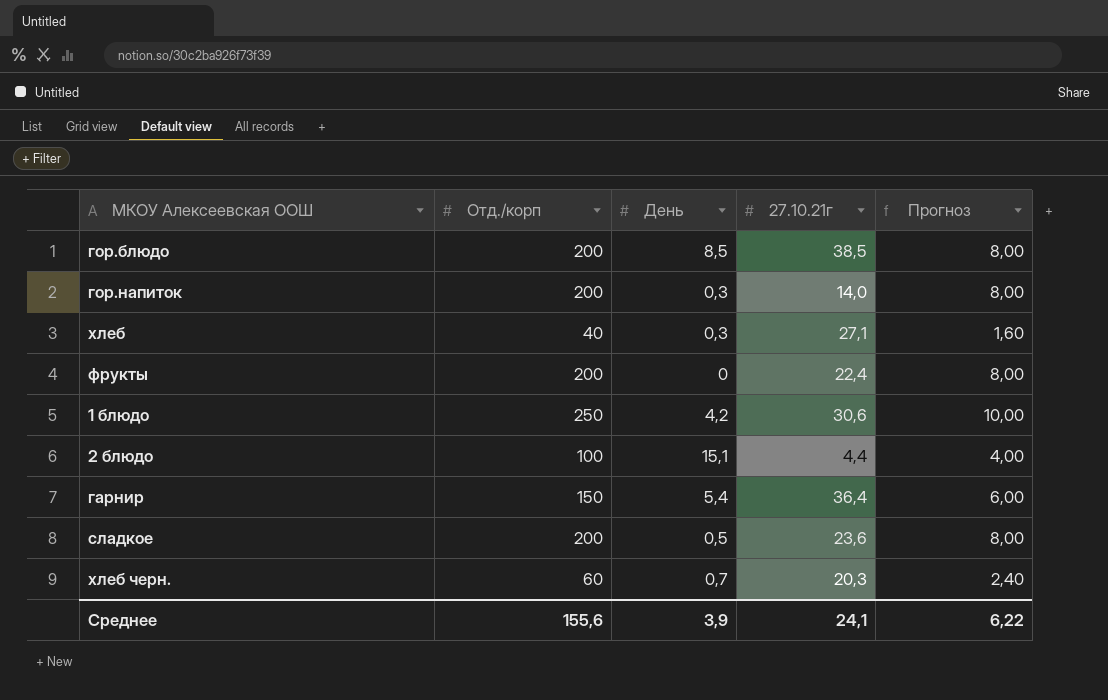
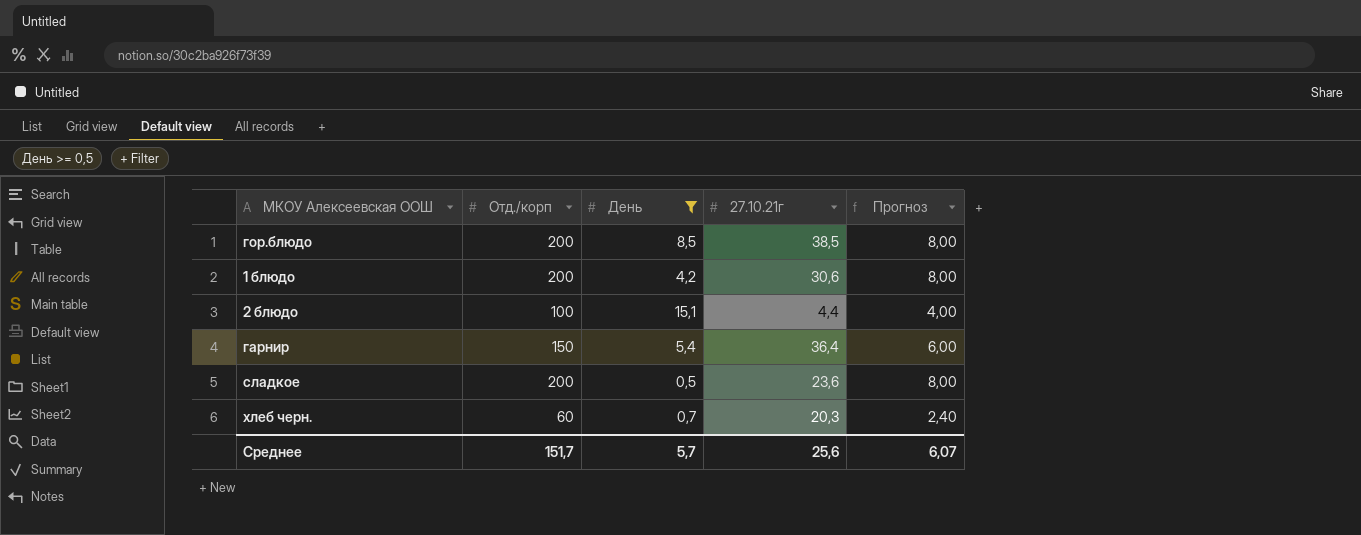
filter: none -> День >= 0,5
1 блюдо | Отд./корп: 250 -> 200
1 блюдо | Прогноз: 10,00 -> 8,00
Среднее | Отд./корп: 155,6 -> 151,7
Среднее | День: 3,9 -> 5,7
Среднее | 27.10.21г: 24,1 -> 25,6
Среднее | Прогноз: 6,22 -> 6,07

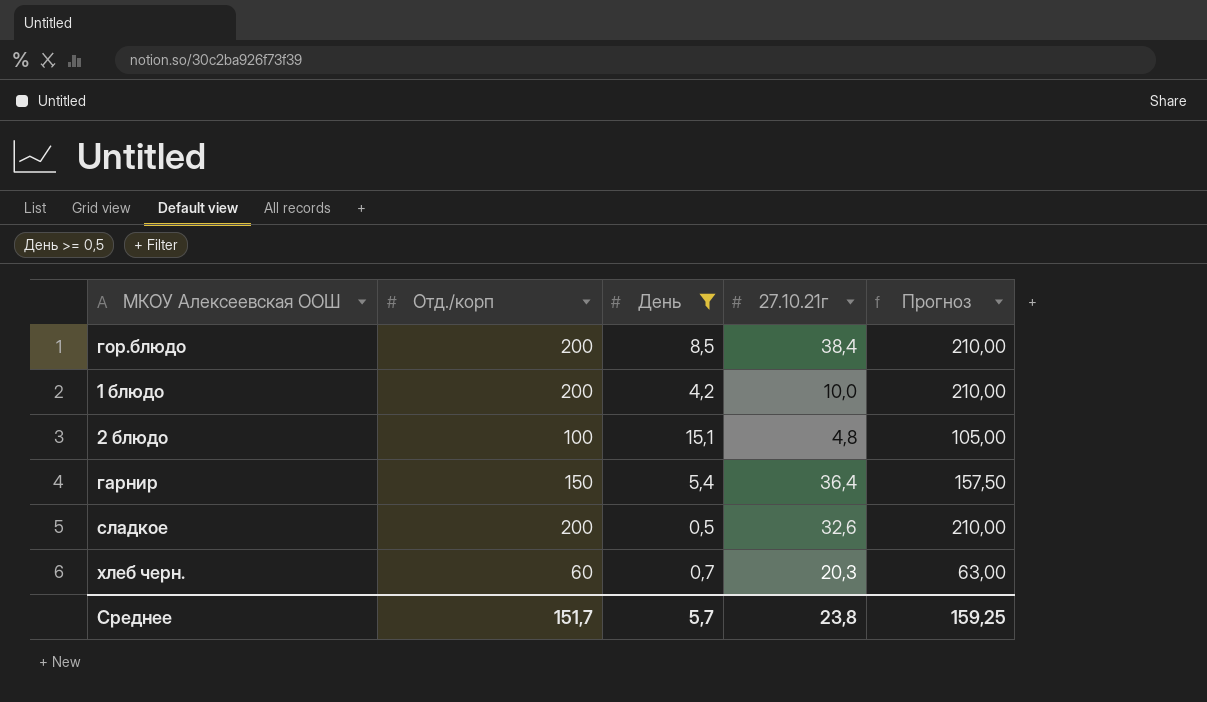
column Прогноз | formula: [Отд./корп] * 0,04 -> [Отд./корп] * 1,05
гор.блюдо | 27.10.21г: 38,5 -> 38,4
1 блюдо | 27.10.21г: 30,6 -> 10,0
2 блюдо | 27.10.21г: 4,4 -> 4,8
сладкое | 27.10.21г: 23,6 -> 32,6
Среднее | 27.10.21г: 25,6 -> 23,8
Среднее | Прогноз: 6,07 -> 159,25

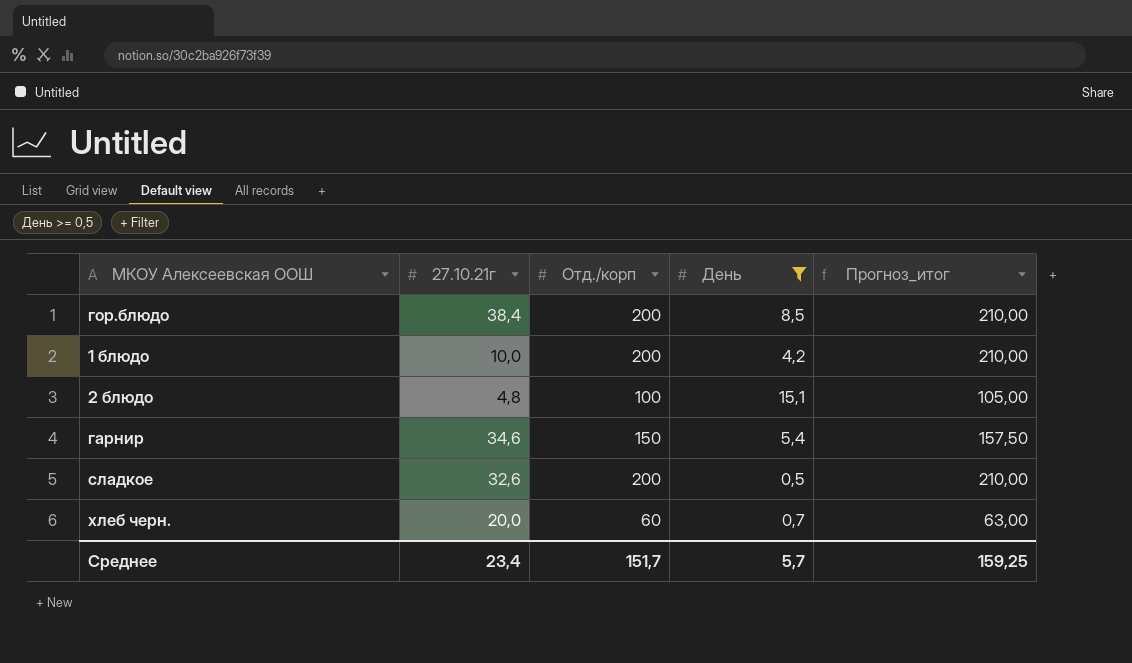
column 27.10.21г | position: 4 -> 2
column name: Прогноз -> Прогноз_итог
гарнир | 27.10.21г: 36,4 -> 34,6
хлеб черн. | 27.10.21г: 20,3 -> 20,0
Среднее | 27.10.21г: 23,8 -> 23,4

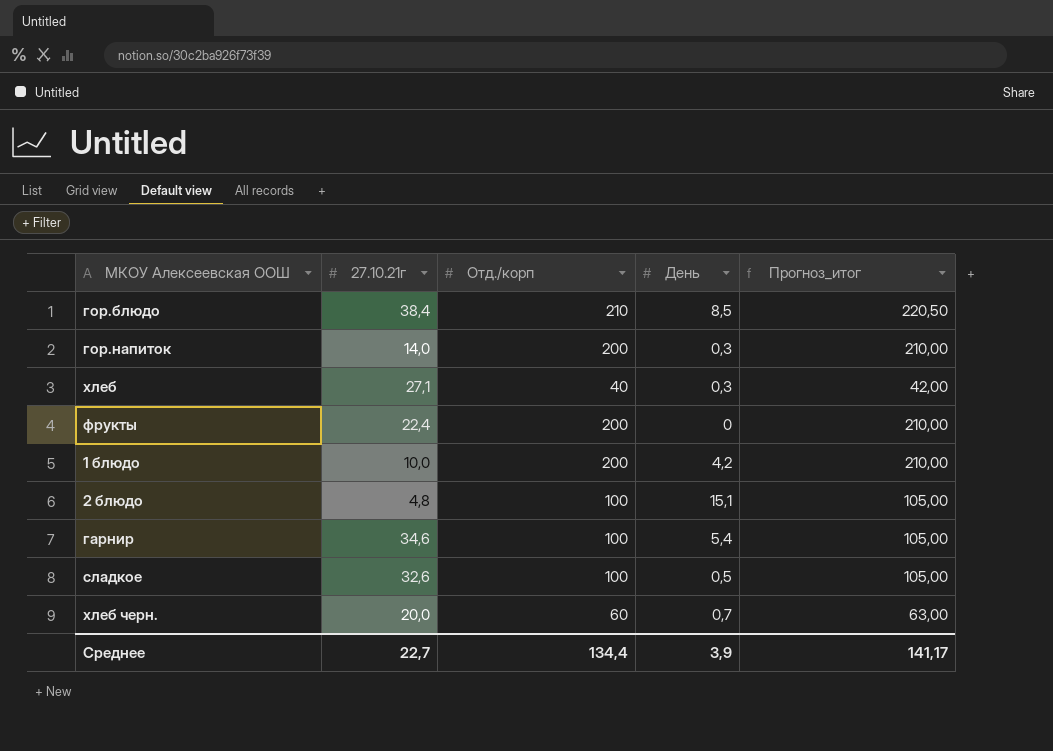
filter: День >= 0,5 -> none
гор.блюдо | Отд./корп: 200 -> 210
гор.блюдо | Прогноз_итог: 210,00 -> 220,50
гарнир | Отд./корп: 150 -> 100
гарнир | Прогноз_итог: 157,50 -> 105,00
сладкое | Отд./корп: 200 -> 100
сладкое | Прогноз_итог: 210,00 -> 105,00
Среднее | 27.10.21г: 23,4 -> 22,7
Среднее | Отд./корп: 151,7 -> 134,4
Среднее | День: 5,7 -> 3,9
Среднее | Прогноз_итог: 159,25 -> 141,17

